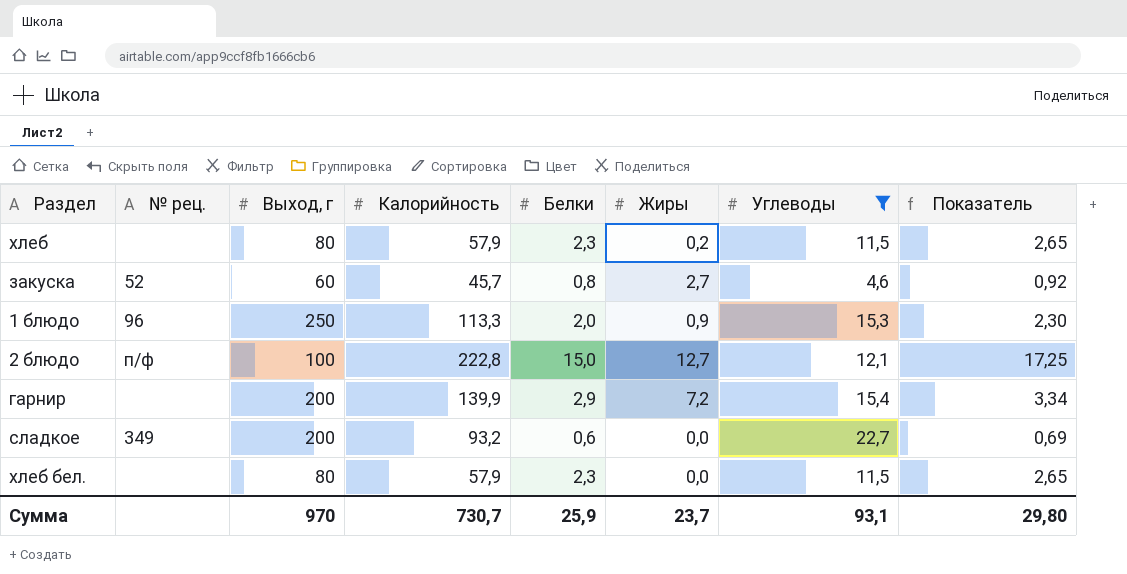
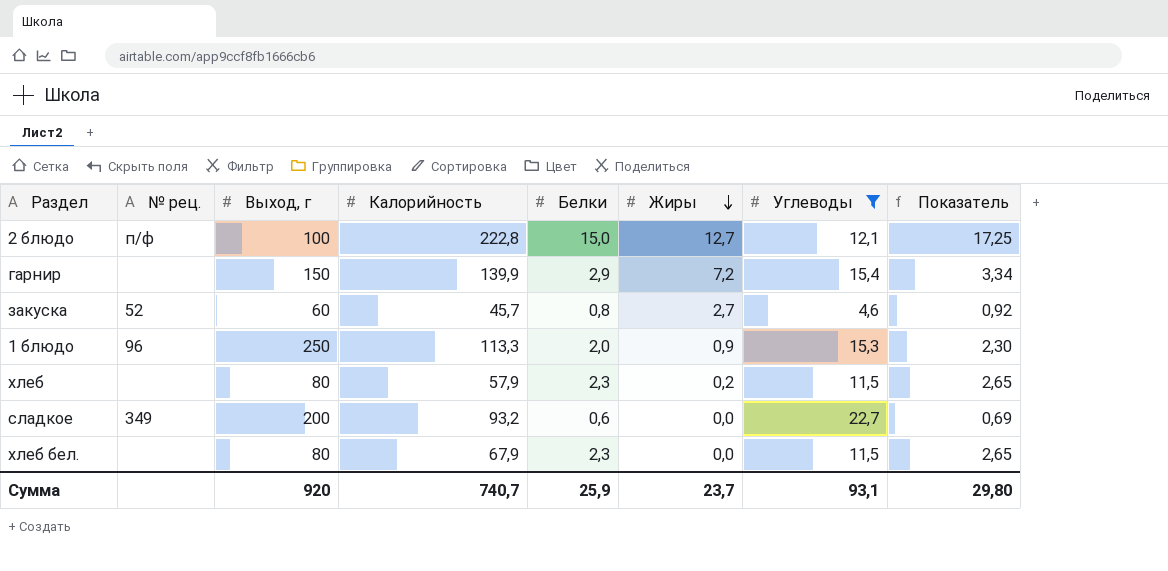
row order: none -> Жиры descending
гарнир | Выход, г: 200 -> 150
хлеб бел. | Калорийность: 57,9 -> 67,9
Сумма | Выход, г: 970 -> 920
Сумма | Калорийность: 730,7 -> 740,7

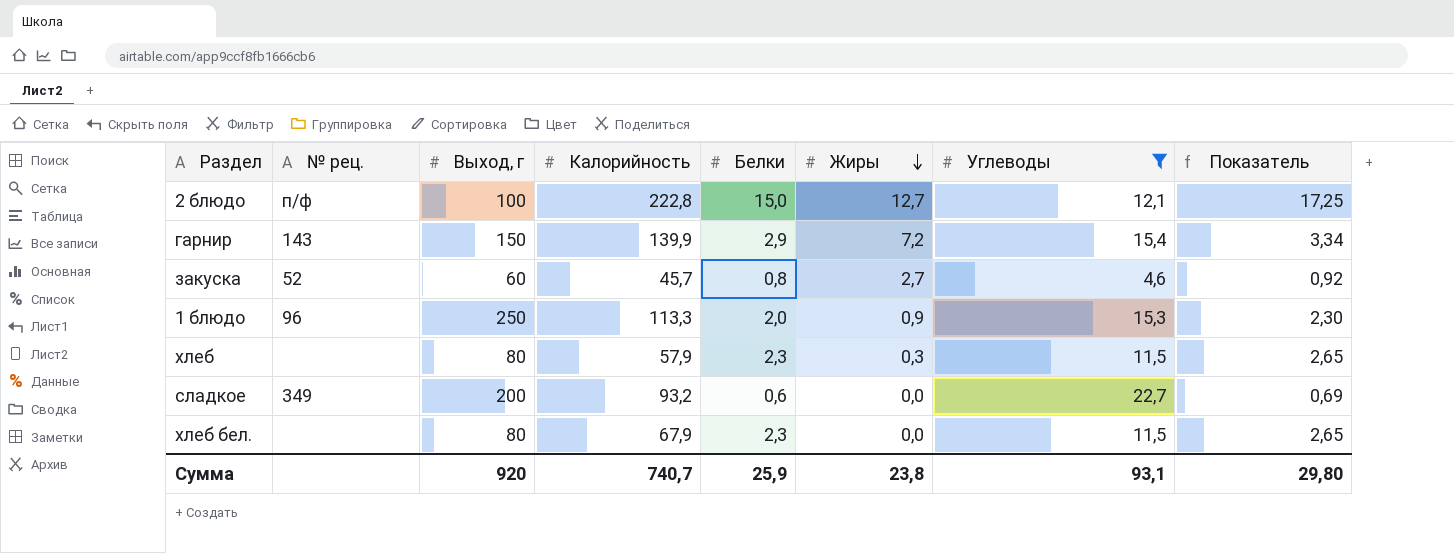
гарнир | № рец.: none -> 143
хлеб | Жиры: 0,2 -> 0,3
Сумма | Жиры: 23,7 -> 23,8

